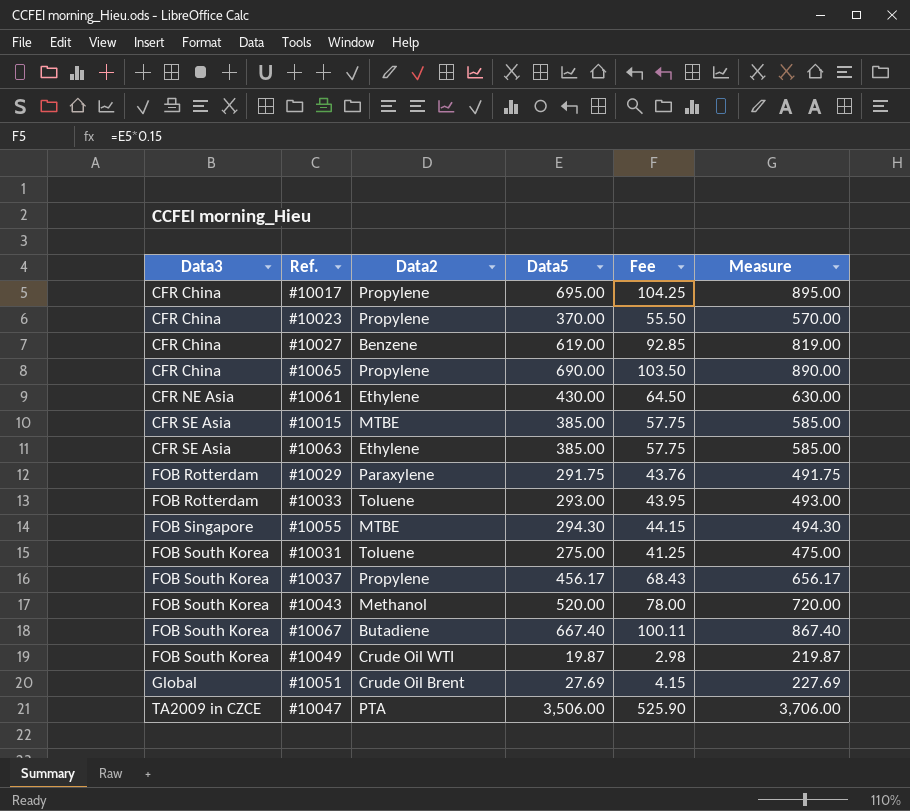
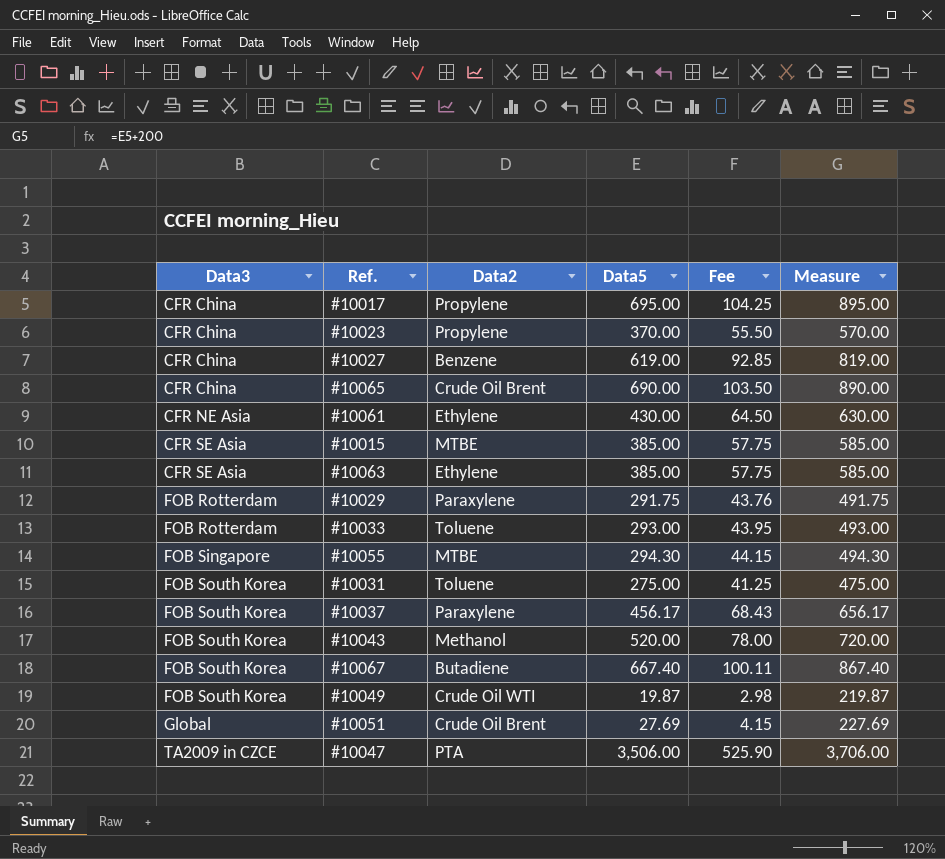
#10065 | Data2: Propylene -> Crude Oil Brent
#10037 | Data2: Propylene -> Paraxylene

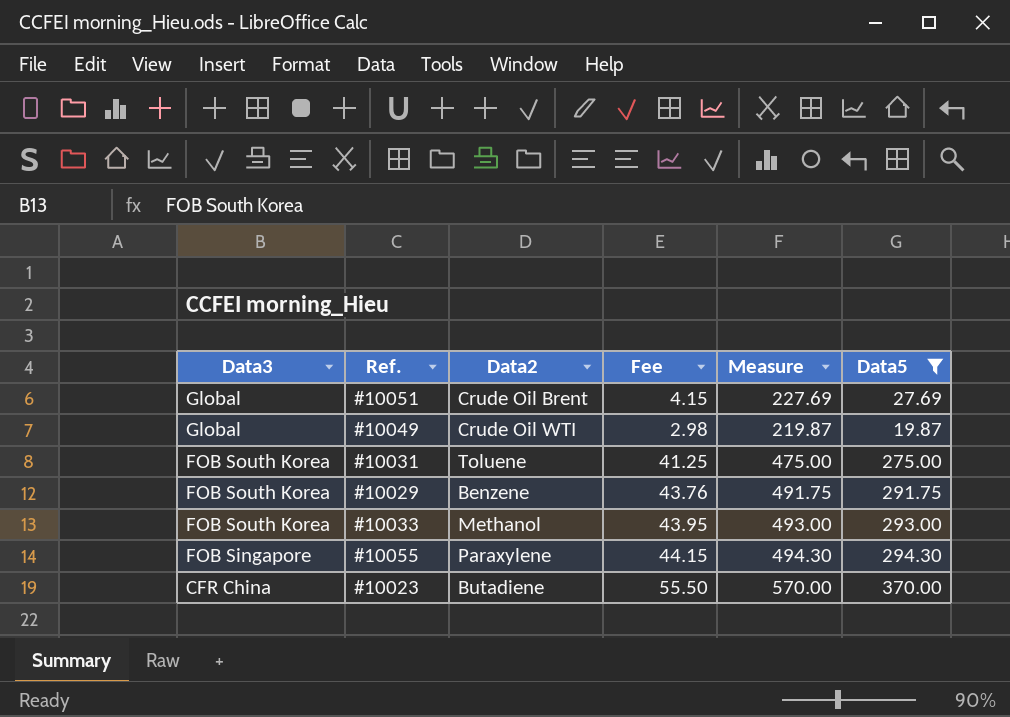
filter: none -> Data5 <= 370.00
row order: Data3 ascending -> Data3 descending
column Data5 | position: 4 -> 6
#10049 | Data3: FOB South Korea -> Global
#10029 | Data3: FOB Rotterdam -> FOB South Korea
#10029 | Data2: Paraxylene -> Benzene
#10033 | Data3: FOB Rotterdam -> FOB South Korea
#10033 | Data2: Toluene -> Methanol
#10055 | Data2: MTBE -> Paraxylene
#10023 | Data2: Propylene -> Butadiene

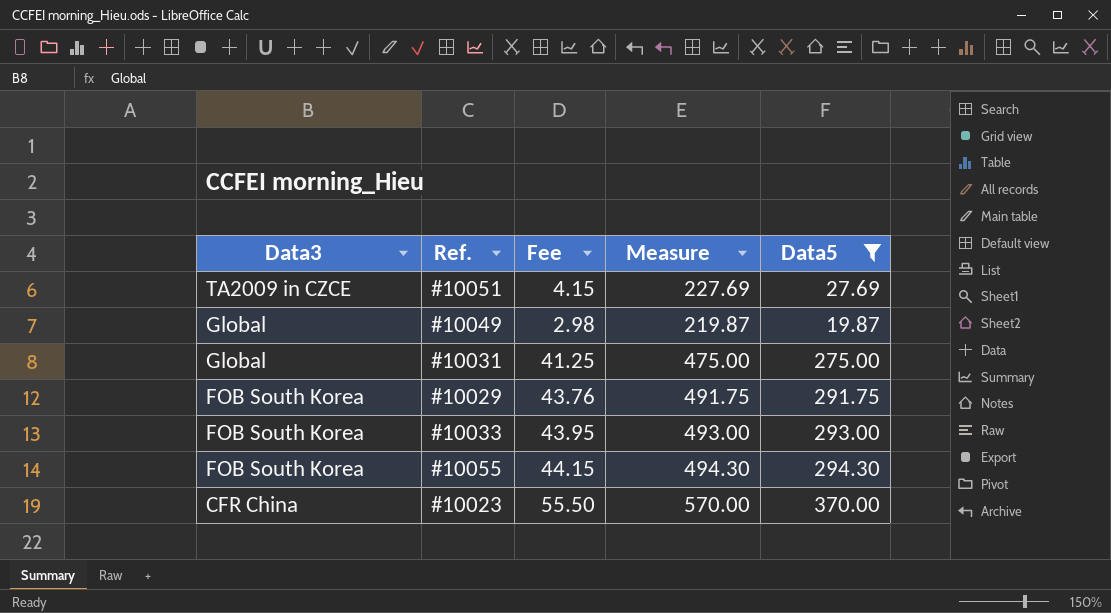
column Data2 | position: 3 -> none
#10051 | Data3: Global -> TA2009 in CZCE
#10031 | Data3: FOB South Korea -> Global
#10055 | Data3: FOB Singapore -> FOB South Korea

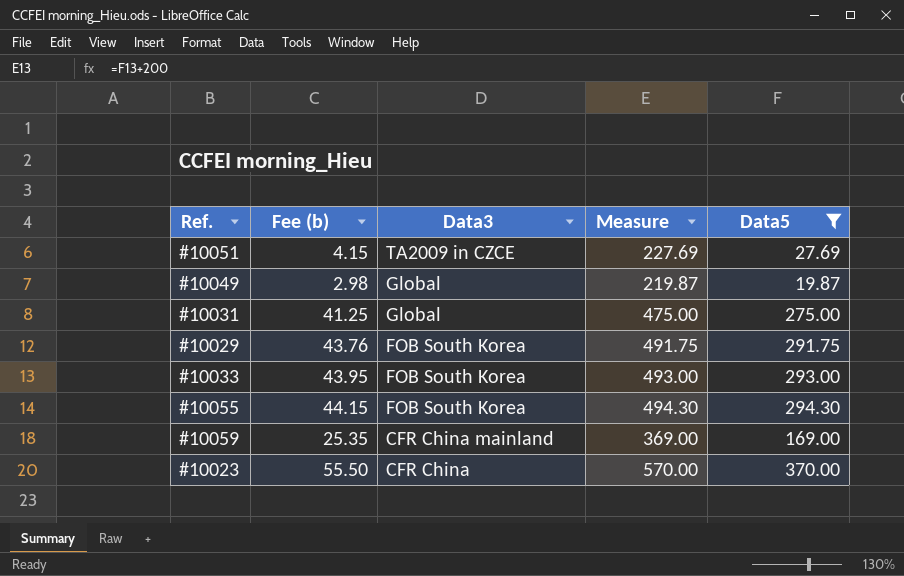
column name: Fee -> Fee (b)
column Data3 | position: 1 -> 3
row #10059: none -> 25.35 | CFR China mainland | 369.00 | 169.00

